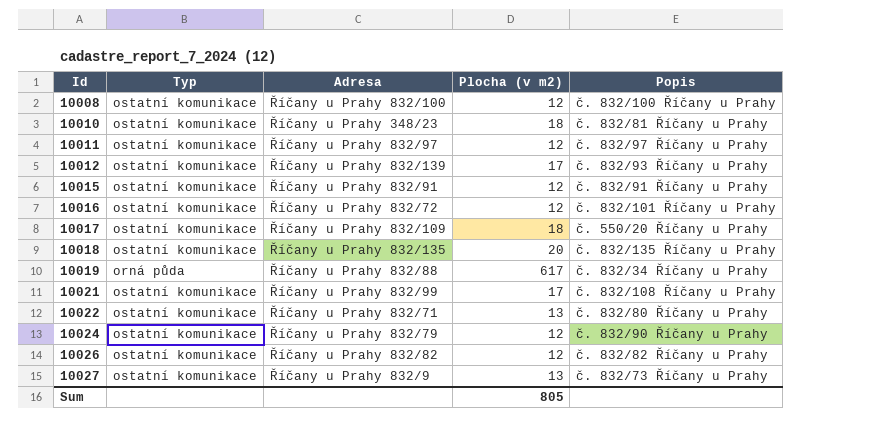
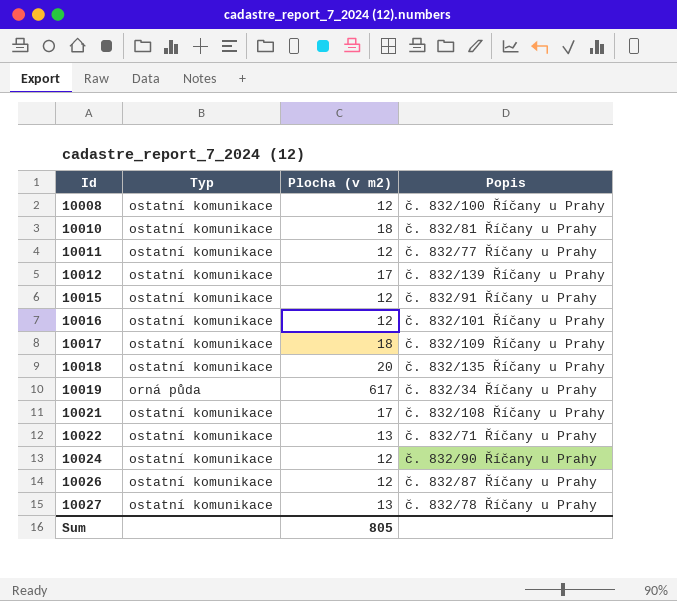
column Adresa | position: 3 -> none
10011 | Popis: č. 832/97 Říčany u Prahy -> č. 832/77 Říčany u Prahy
10012 | Popis: č. 832/93 Říčany u Prahy -> č. 832/139 Říčany u Prahy
10017 | Popis: č. 550/20 Říčany u Prahy -> č. 832/109 Říčany u Prahy
10022 | Popis: č. 832/80 Říčany u Prahy -> č. 832/71 Říčany u Prahy
10026 | Popis: č. 832/82 Říčany u Prahy -> č. 832/87 Říčany u Prahy
10027 | Popis: č. 832/73 Říčany u Prahy -> č. 832/78 Říčany u Prahy

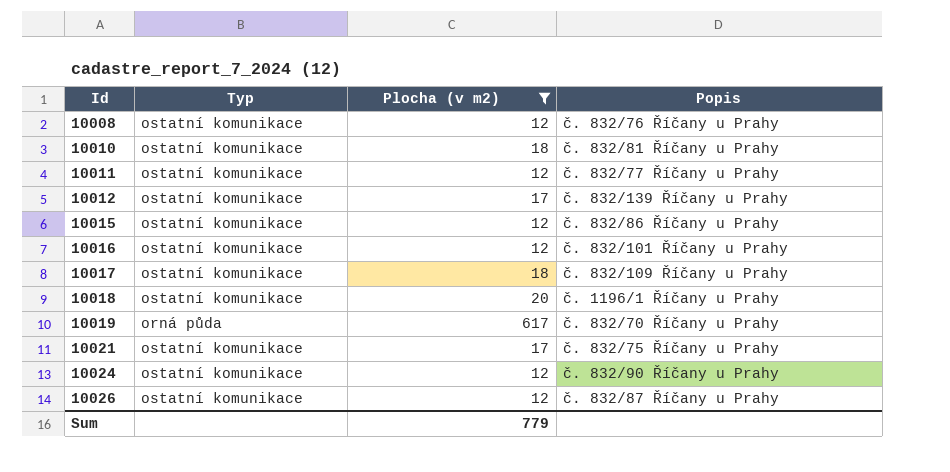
filter: none -> Plocha (v m2) != 13
10008 | Popis: č. 832/100 Říčany u Prahy -> č. 832/76 Říčany u Prahy
10015 | Popis: č. 832/91 Říčany u Prahy -> č. 832/86 Říčany u Prahy
10018 | Popis: č. 832/135 Říčany u Prahy -> č. 1196/1 Říčany u Prahy
10019 | Popis: č. 832/34 Říčany u Prahy -> č. 832/70 Říčany u Prahy
10021 | Popis: č. 832/108 Říčany u Prahy -> č. 832/75 Říčany u Prahy
Sum | Plocha (v m2): 805 -> 779

